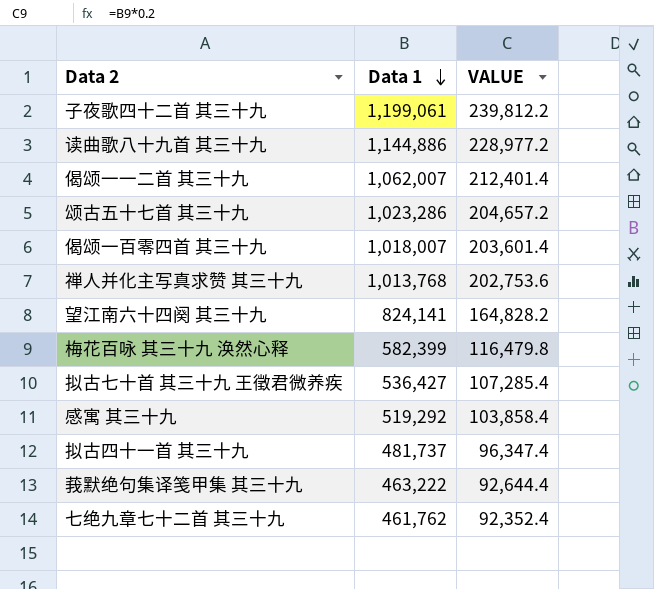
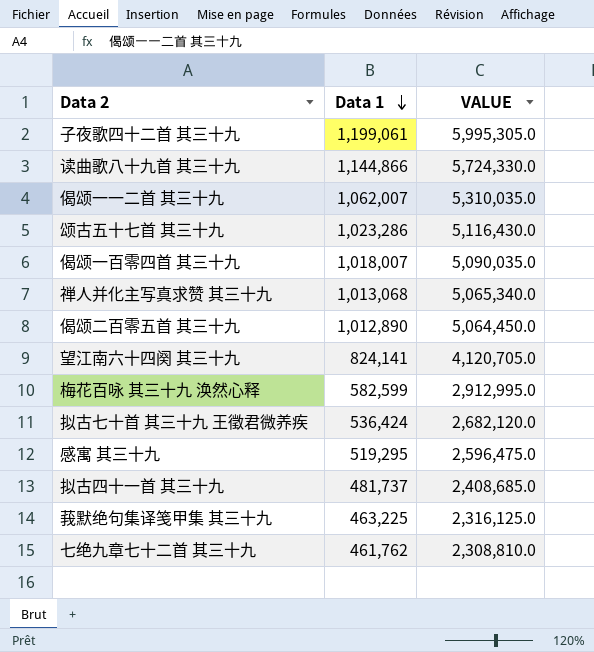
column VALUE | formula: [Data 1] * 0.2 -> [Data 1] * 5
读曲歌八十九首 其三十九 | Data 1: 1,144,886 -> 1,144,866
禅人并化主写真求赞 其三十九 | Data 1: 1,013,768 -> 1,013,068
row 偈颂二百零五首 其三十九: none -> 1,012,890 | 5,064,450.0
梅花百咏 其三十九 涣然心释 | Data 1: 582,399 -> 582,599
拟古七十首 其三十九 王徵君微养疾 | Data 1: 536,427 -> 536,424
感寓 其三十九 | Data 1: 519,292 -> 519,295
莪默绝句集译笺甲集 其三十九 | Data 1: 463,222 -> 463,225

